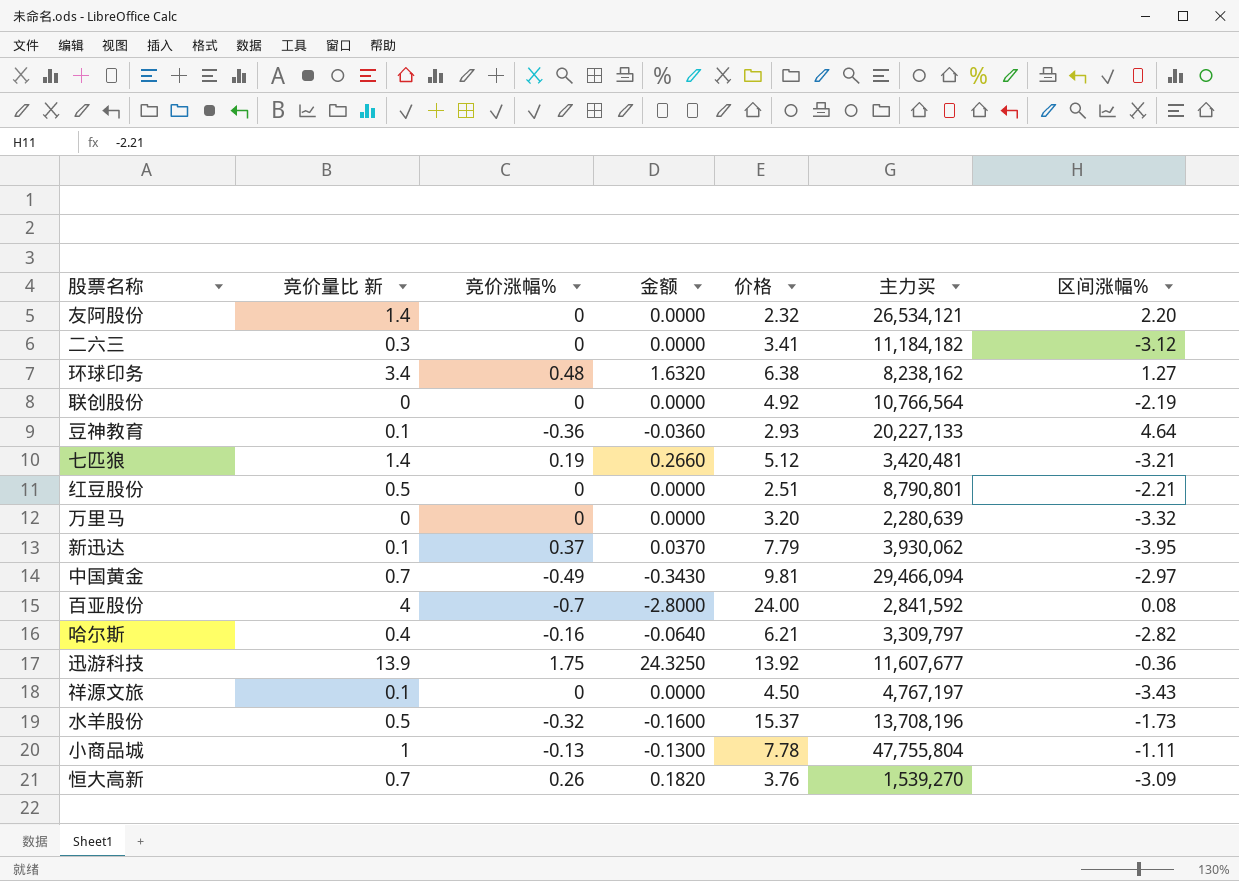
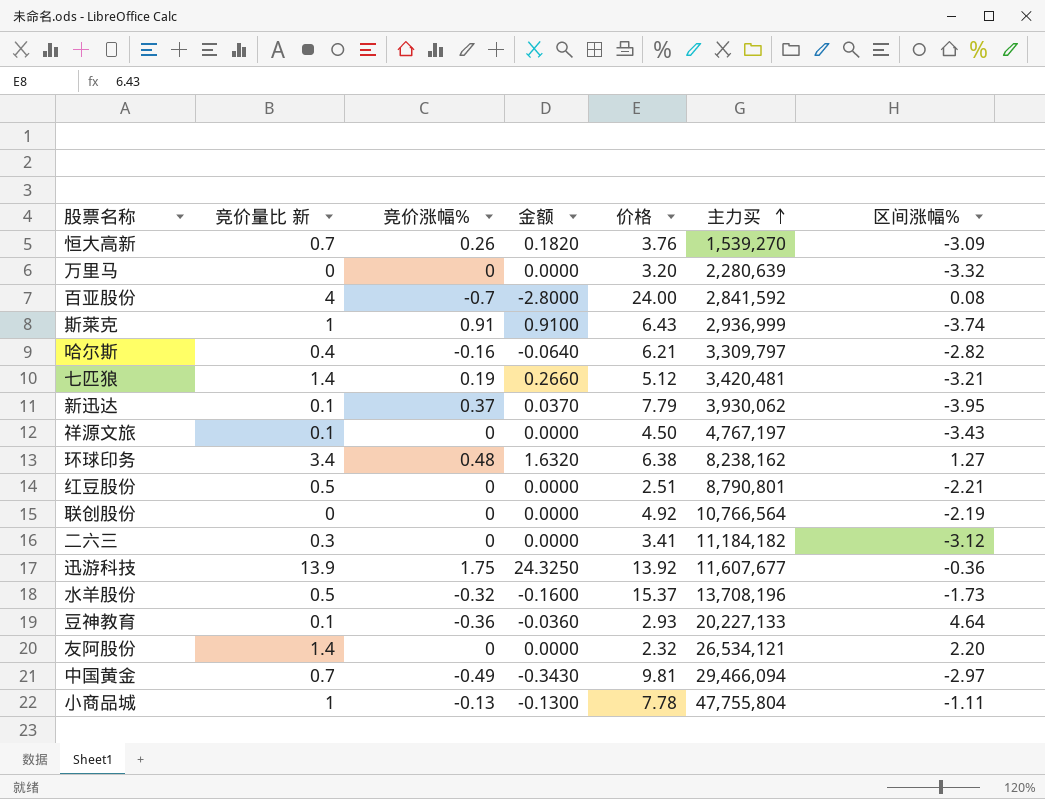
row order: none -> 主力买 ascending
row 斯莱克: none -> 1 | 0.91 | 0.9100 | 6.43 | 2,936,999 | -3.74

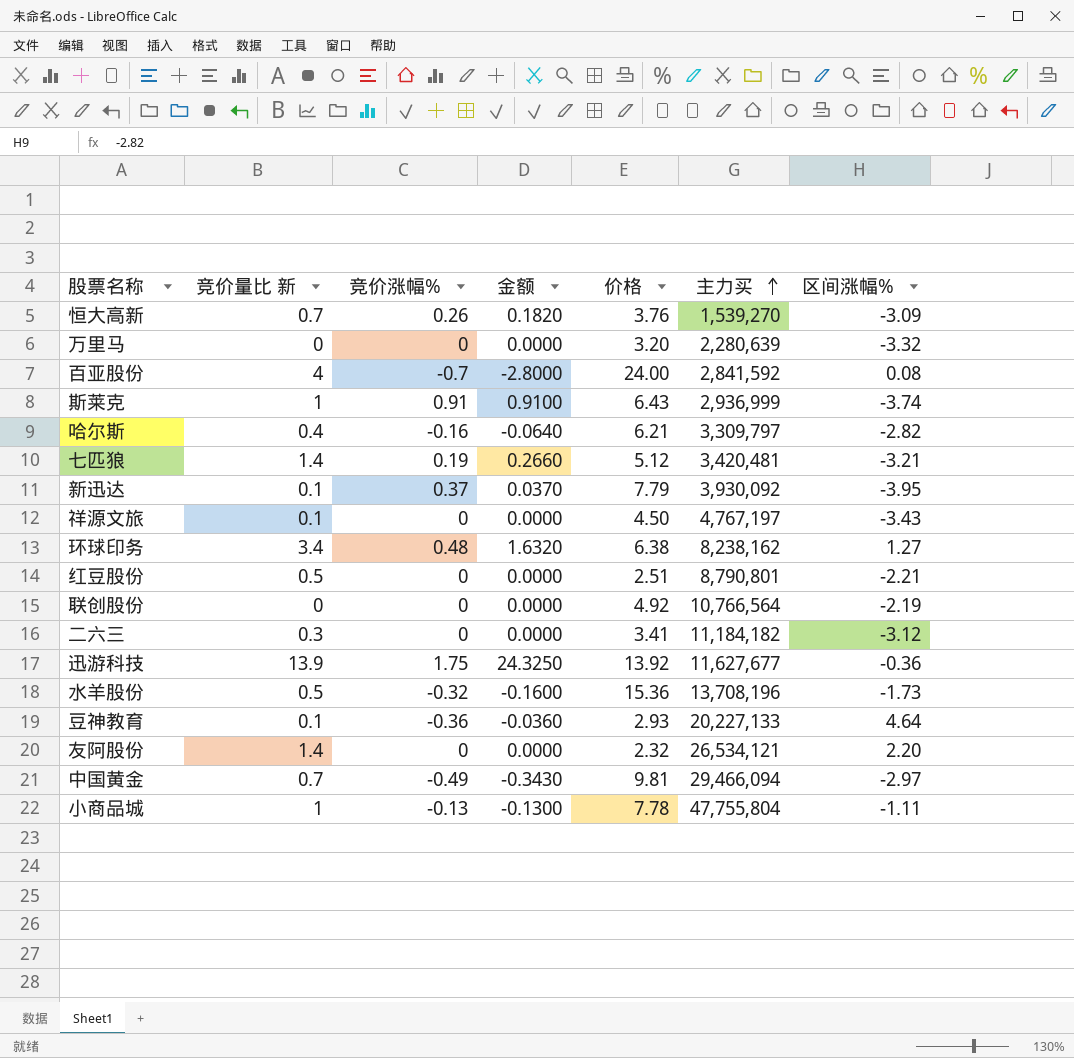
新迅达 | 主力买: 3,930,062 -> 3,930,092
迅游科技 | 主力买: 11,607,677 -> 11,627,677
水羊股份 | 价格: 15.37 -> 15.36

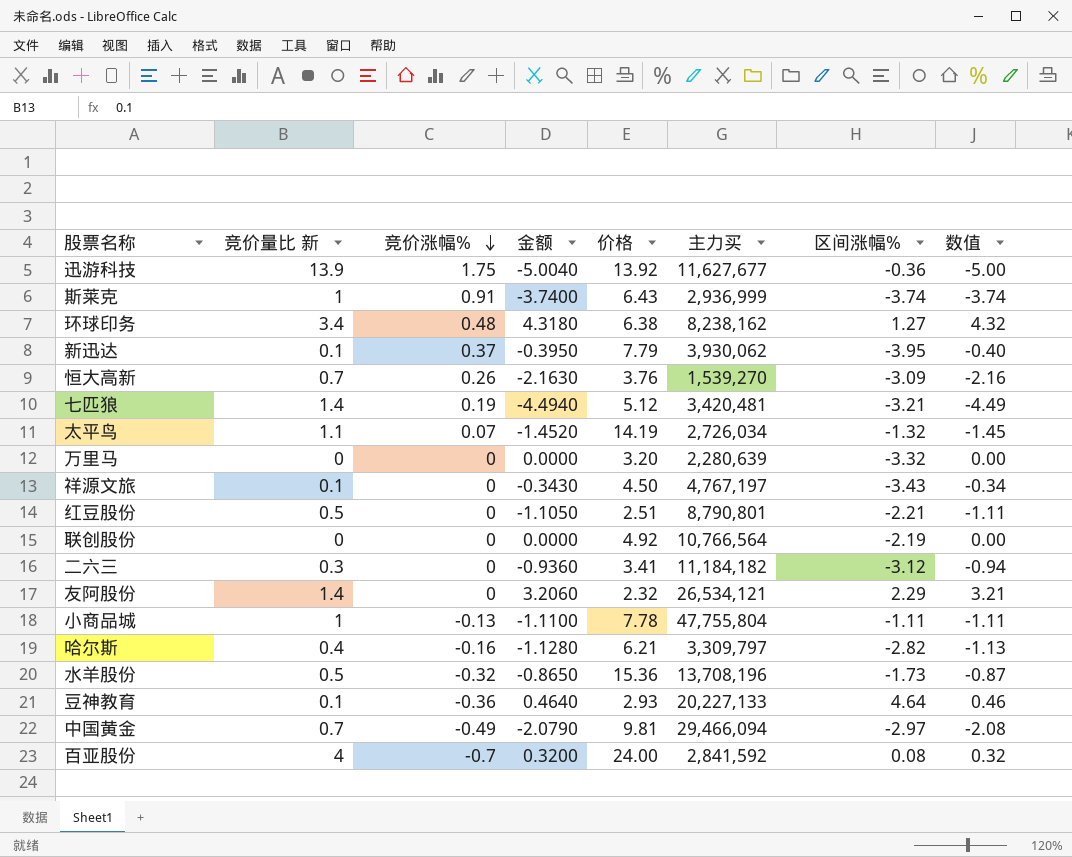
row order: 主力买 ascending -> 竞价涨幅% descending
column 金额 | formula: [竞价量比 新] * [竞价涨幅%] -> [竞价量比 新] * [区间涨幅%]
column 数值 | formula: none -> [竞价量比 新] * [区间涨幅%]
新迅达 | 主力买: 3,930,092 -> 3,930,062
row 太平鸟: none -> 1.1 | 0.07 | -1.4520 | 14.19 | 2,726,034 | -1.32 | -1.45
友阿股份 | 区间涨幅%: 2.20 -> 2.29

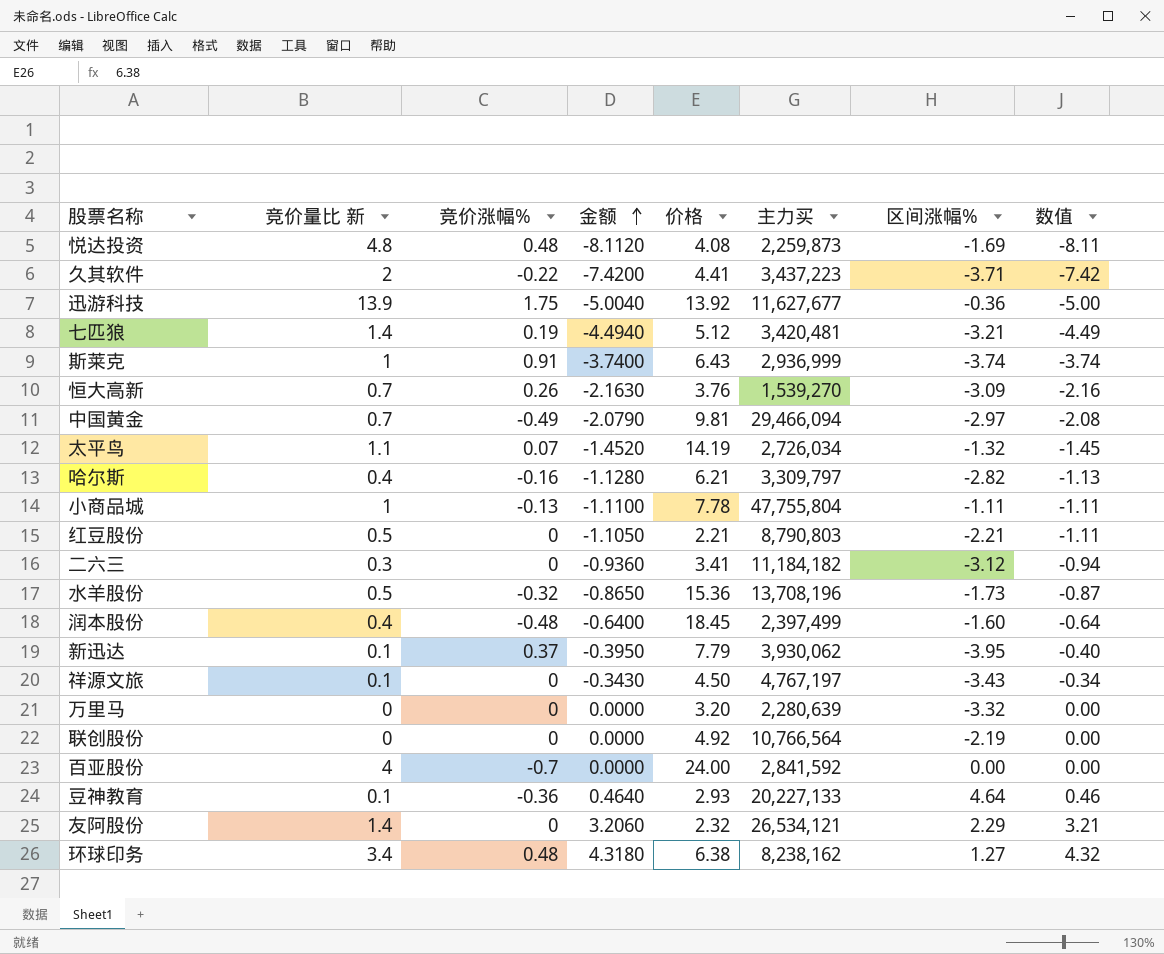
row order: 竞价涨幅% descending -> 金额 ascending
row 悦达投资: none -> 4.8 | 0.48 | -8.1120 | 4.08 | 2,259,873 | -1.69 | -8.11
row 久其软件: none -> 2 | -0.22 | -7.4200 | 4.41 | 3,437,223 | -3.71 | -7.42
红豆股份 | 价格: 2.51 -> 2.21
红豆股份 | 主力买: 8,790,801 -> 8,790,803
row 润本股份: none -> 0.4 | -0.48 | -0.6400 | 18.45 | 2,397,499 | -1.60 | -0.64
百亚股份 | 金额: 0.3200 -> 0.0000
百亚股份 | 区间涨幅%: 0.08 -> 0.00
百亚股份 | 数值: 0.32 -> 0.00

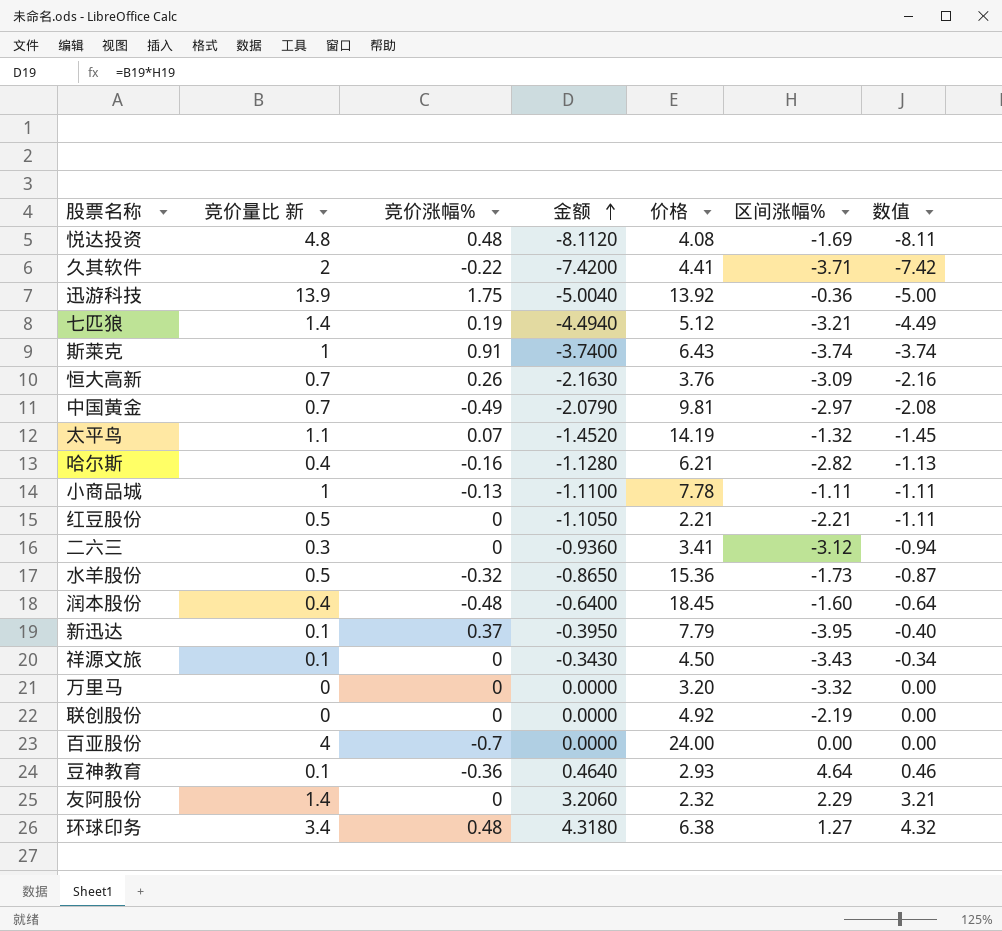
column 主力买 | position: 6 -> none

